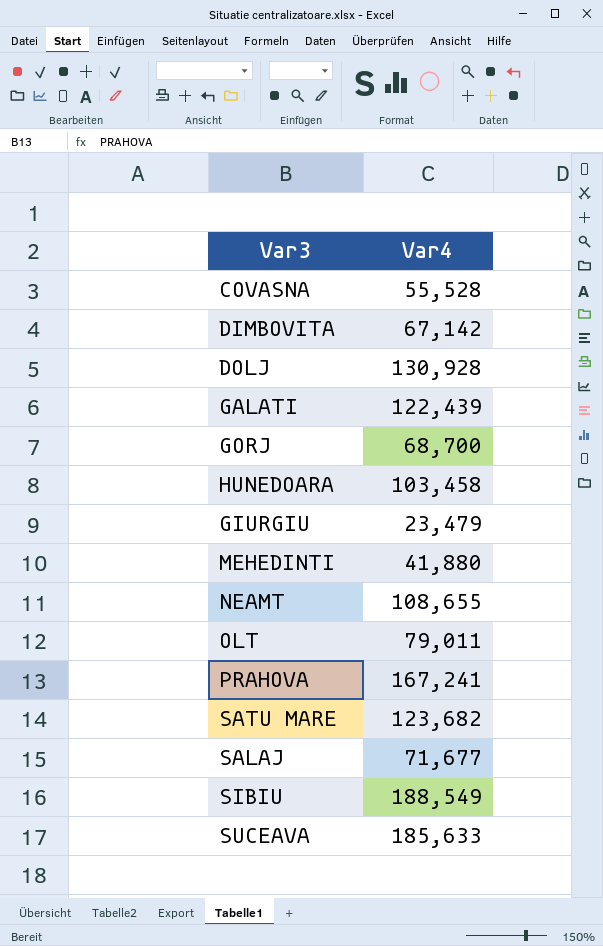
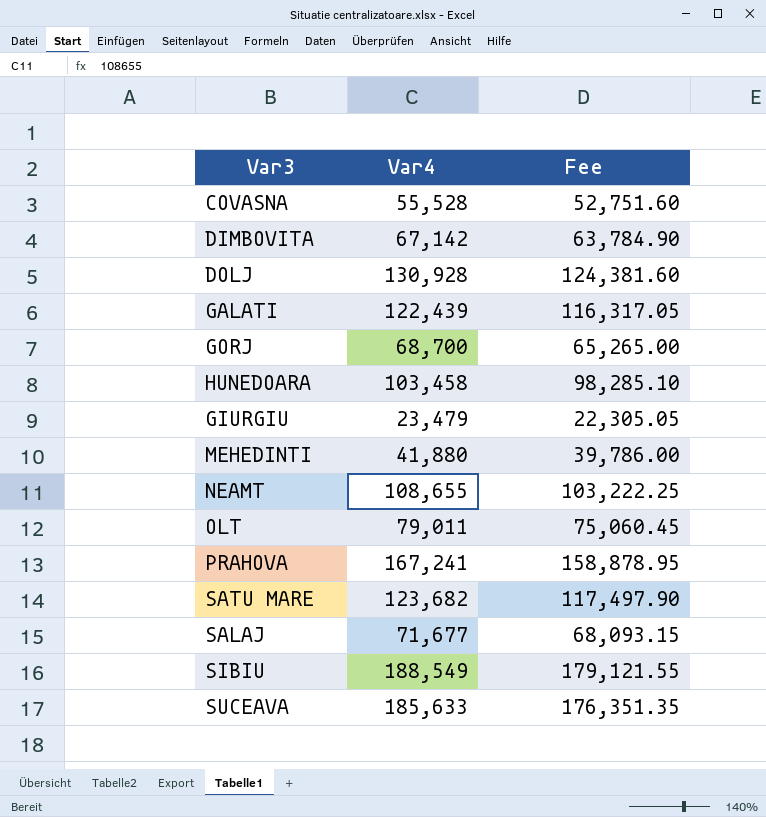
column Fee | formula: none -> [Var4] * 0.95

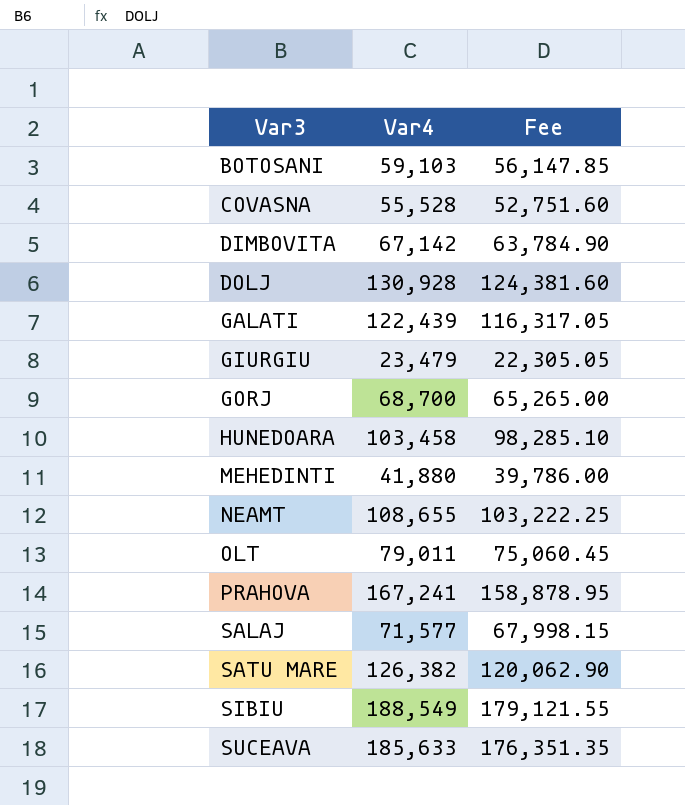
row order: none -> Var3 ascending
row BOTOSANI: none -> 59,103 | 56,147.85
SALAJ | Var4: 71,677 -> 71,577
SALAJ | Fee: 68,093.15 -> 67,998.15
SATU MARE | Var4: 123,682 -> 126,382
SATU MARE | Fee: 117,497.90 -> 120,062.90

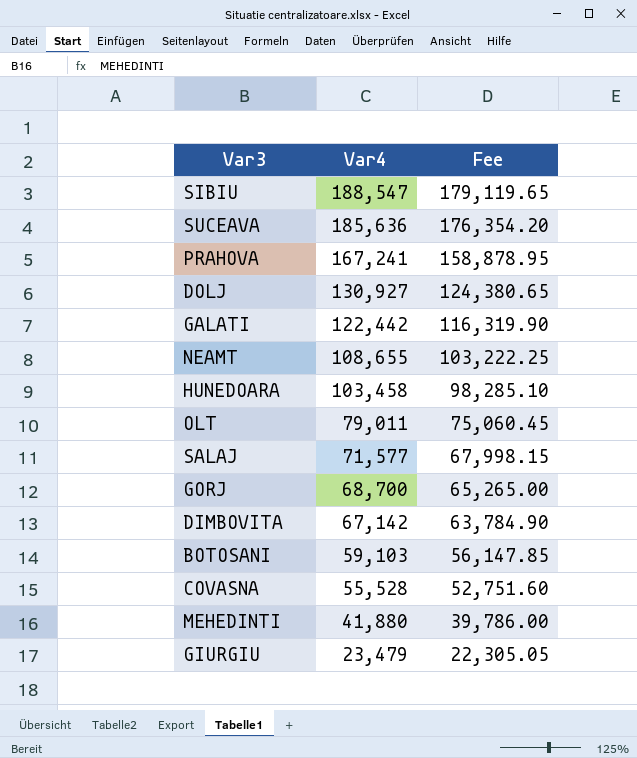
row order: Var3 ascending -> Var4 descending
row SATU MARE: 126,382 | 120,062.90 -> none
SIBIU | Var4: 188,549 -> 188,547
SIBIU | Fee: 179,121.55 -> 179,119.65
SUCEAVA | Var4: 185,633 -> 185,636
SUCEAVA | Fee: 176,351.35 -> 176,354.20
DOLJ | Var4: 130,928 -> 130,927
DOLJ | Fee: 124,381.60 -> 124,380.65
GALATI | Var4: 122,439 -> 122,442
GALATI | Fee: 116,317.05 -> 116,319.90

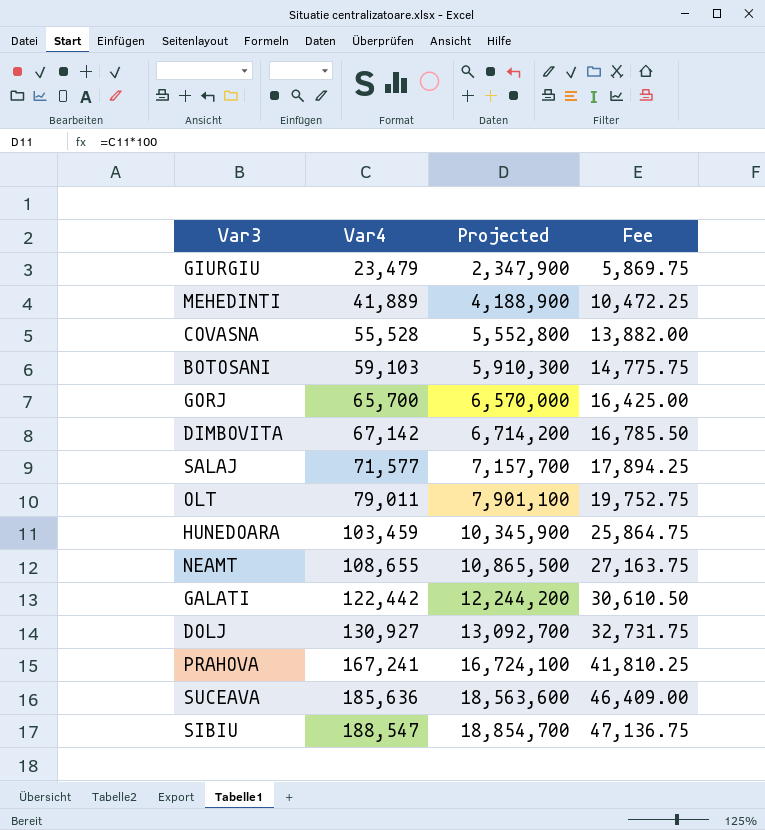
row order: Var4 descending -> Var4 ascending
column Projected | formula: none -> [Var4] * 100
column Fee | formula: [Var4] * 0.95 -> [Var4] * 0.25
MEHEDINTI | Var4: 41,880 -> 41,889
GORJ | Var4: 68,700 -> 65,700
HUNEDOARA | Var4: 103,458 -> 103,459

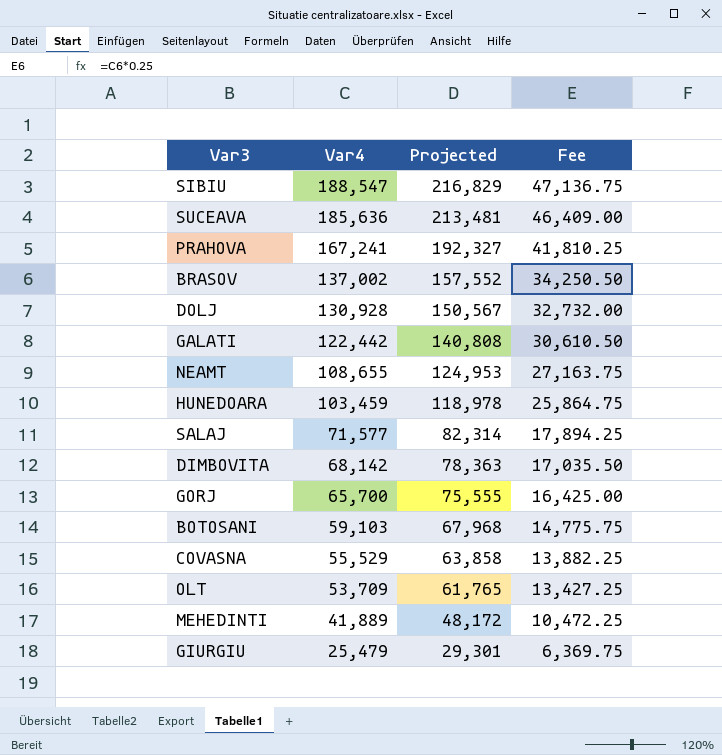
row order: Var4 ascending -> Var4 descending
column Projected | formula: [Var4] * 100 -> [Var4] * 1.15
row BRASOV: none -> 137,002 | 157,552 | 34,250.50
DOLJ | Var4: 130,927 -> 130,928
DOLJ | Fee: 32,731.75 -> 32,732.00
DIMBOVITA | Var4: 67,142 -> 68,142
DIMBOVITA | Fee: 16,785.50 -> 17,035.50
COVASNA | Var4: 55,528 -> 55,529
COVASNA | Fee: 13,882.00 -> 13,882.25
OLT | Var4: 79,011 -> 53,709
OLT | Fee: 19,752.75 -> 13,427.25
GIURGIU | Var4: 23,479 -> 25,479
GIURGIU | Fee: 5,869.75 -> 6,369.75

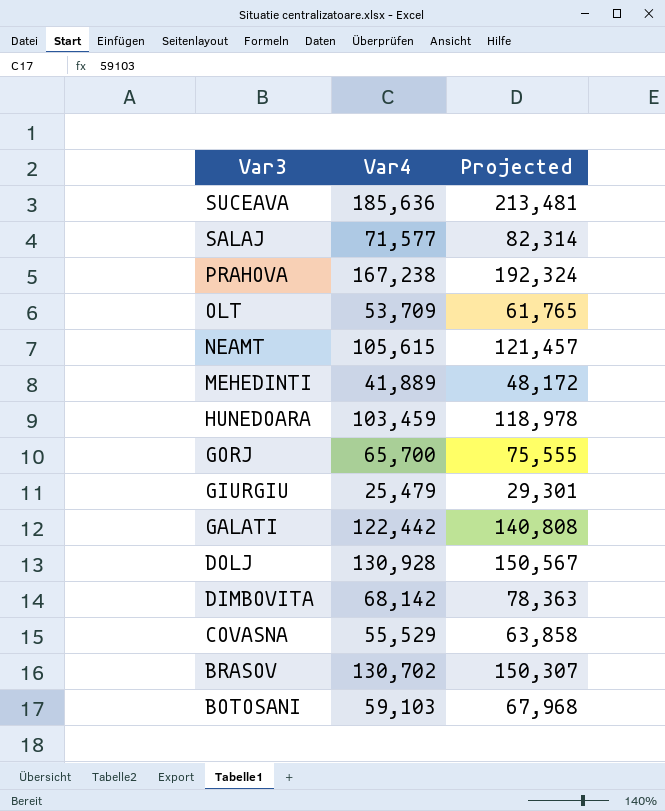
row order: Var4 descending -> Var3 descending
column Fee | formula: [Var4] * 0.25 -> none
row SIBIU: 188,547 | 216,829 | 47,136.75 -> none
PRAHOVA | Var4: 167,241 -> 167,238
PRAHOVA | Projected: 192,327 -> 192,324
NEAMT | Var4: 108,655 -> 105,615
NEAMT | Projected: 124,953 -> 121,457
BRASOV | Var4: 137,002 -> 130,702
BRASOV | Projected: 157,552 -> 150,307

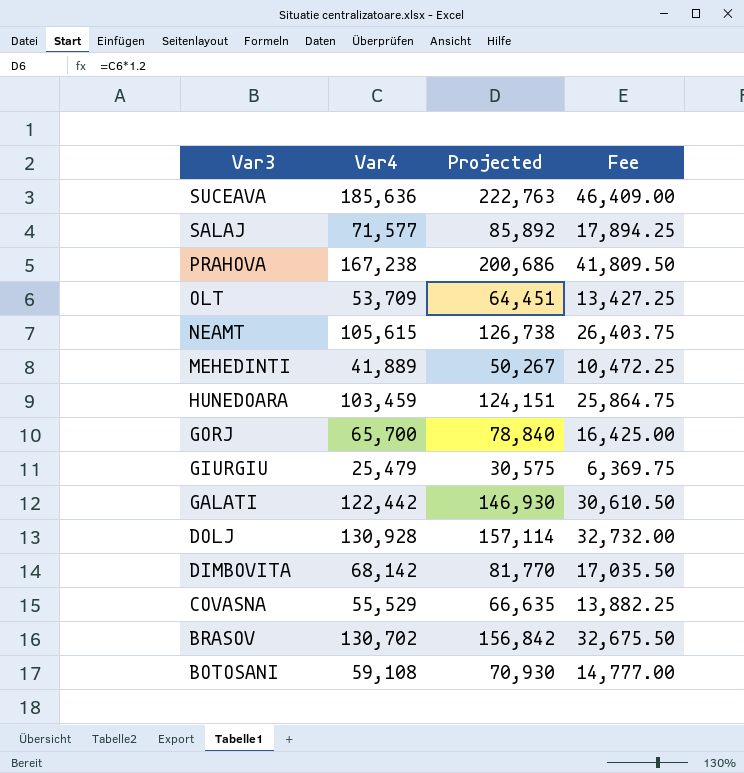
column Projected | formula: [Var4] * 1.15 -> [Var4] * 1.2
column Fee | formula: none -> [Var4] * 0.25
BOTOSANI | Var4: 59,103 -> 59,108

